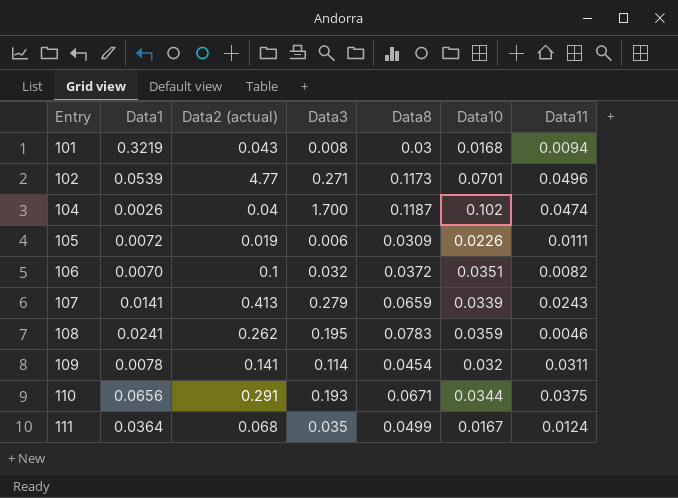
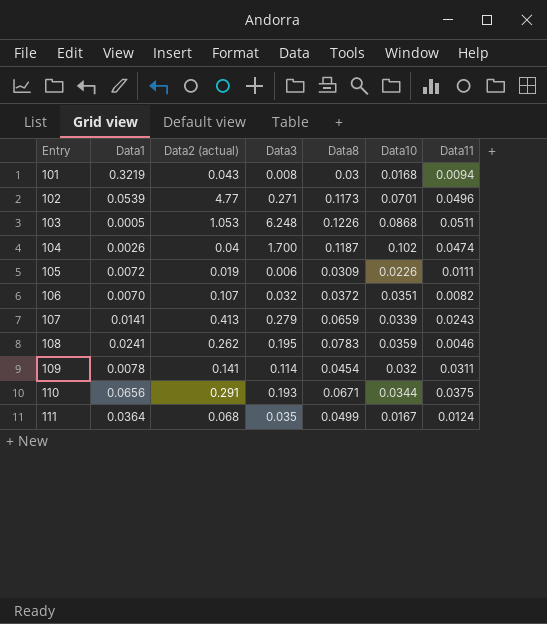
row 103: none -> 0.0005 | 1.053 | 6.248 | 0.1226 | 0.0868 | 0.0511
106 | Data2 (actual): 0.1 -> 0.107

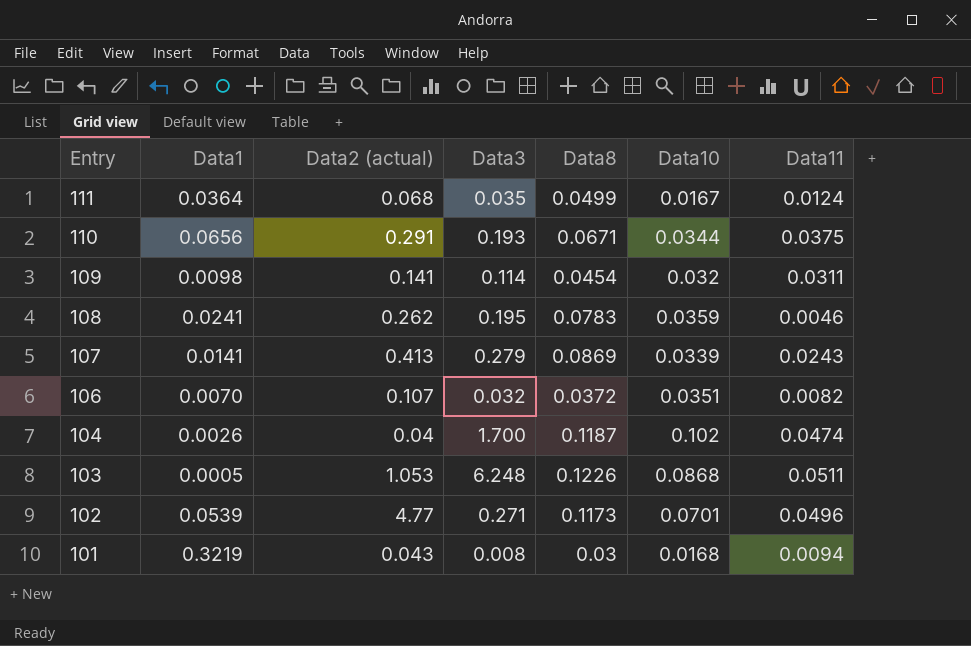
row order: Entry ascending -> Entry descending
row 105: 0.0072 | 0.019 | 0.006 | 0.0309 | 0.0226 | 0.0111 -> none
109 | Data1: 0.0078 -> 0.0098
107 | Data8: 0.0659 -> 0.0869

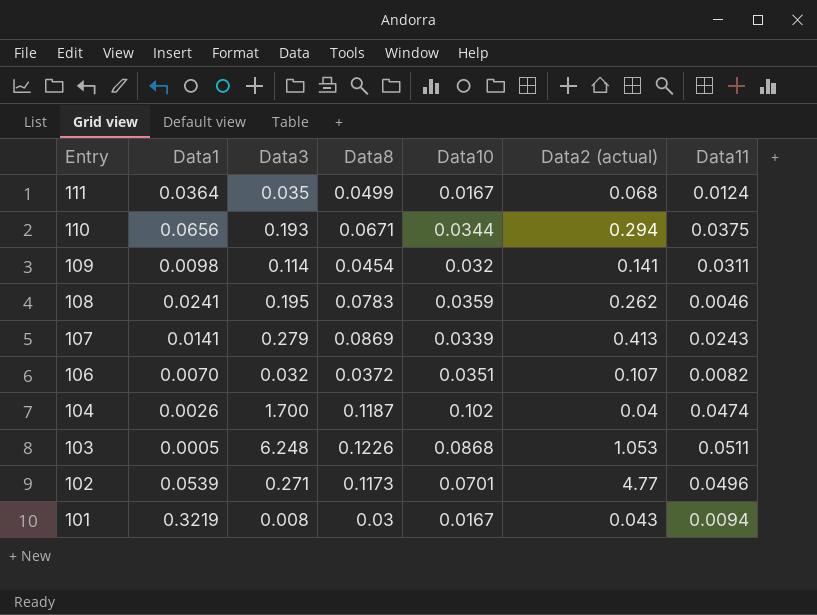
column Data2 (actual) | position: 3 -> 6
110 | Data2 (actual): 0.291 -> 0.294
101 | Data10: 0.0168 -> 0.0167

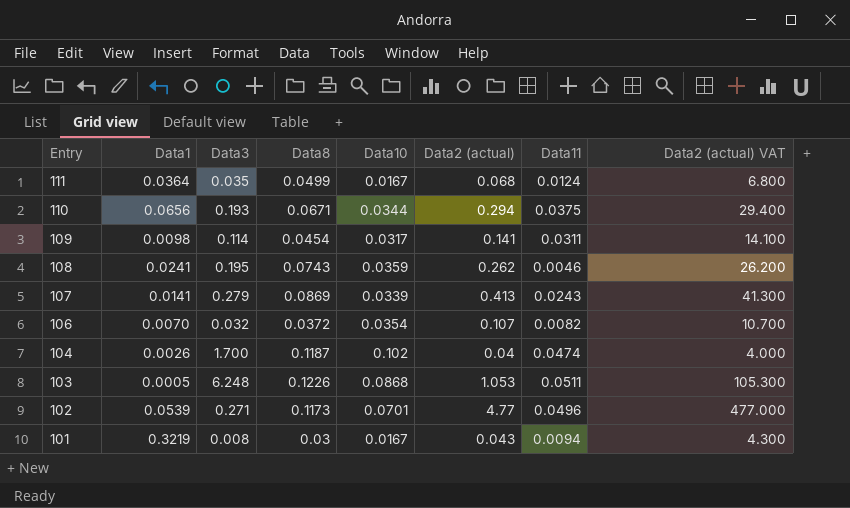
column Data2 (actual) VAT | formula: none -> [Data2 (actual)] * 100
109 | Data10: 0.032 -> 0.0317
108 | Data8: 0.0783 -> 0.0743
106 | Data10: 0.0351 -> 0.0354

